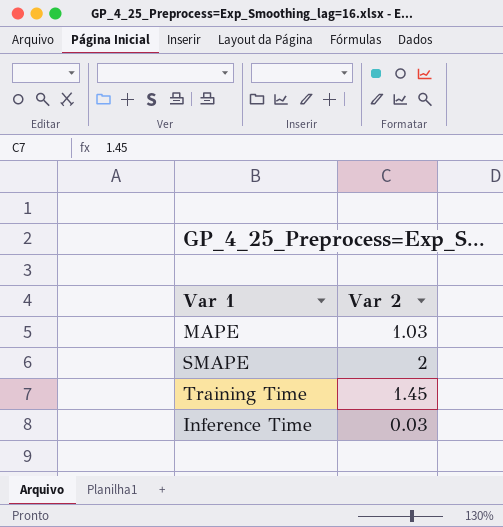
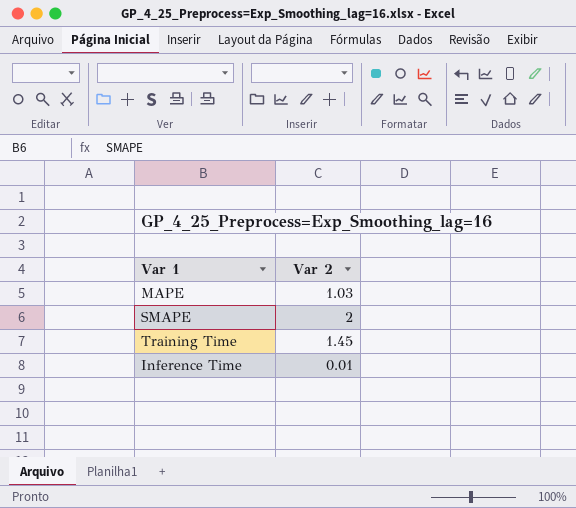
Inference Time | Var 2: 0.03 -> 0.01

